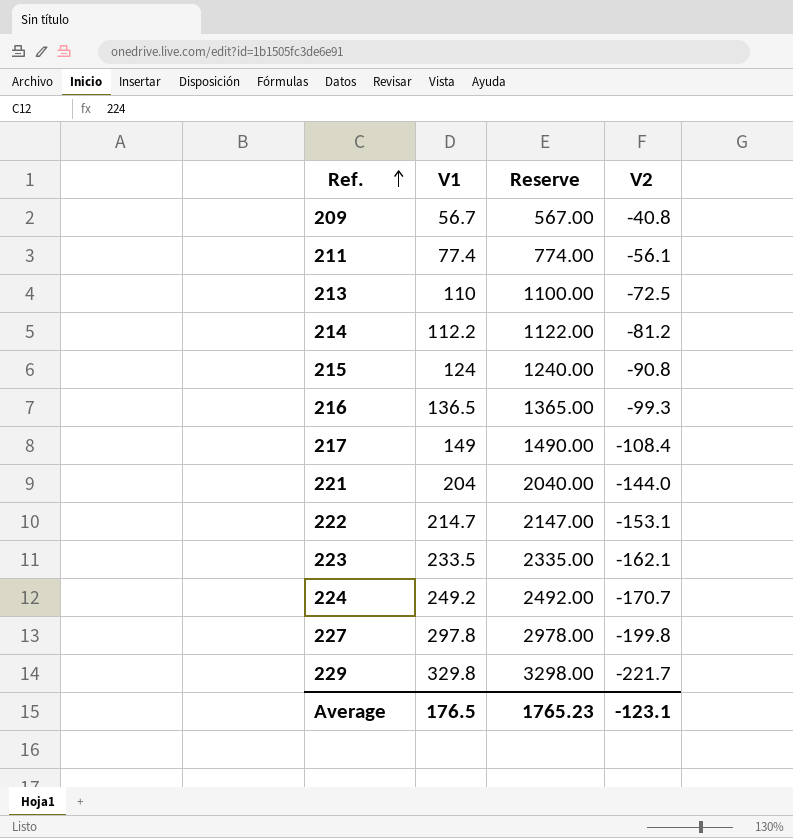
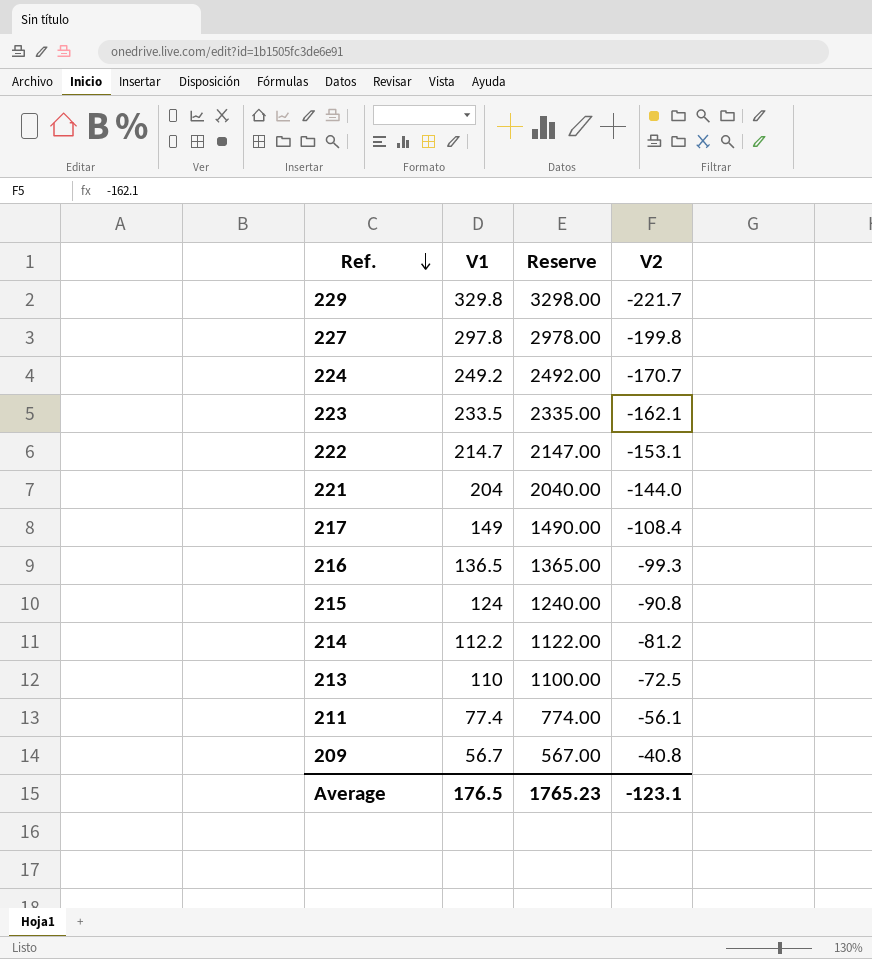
row order: Ref. ascending -> Ref. descending

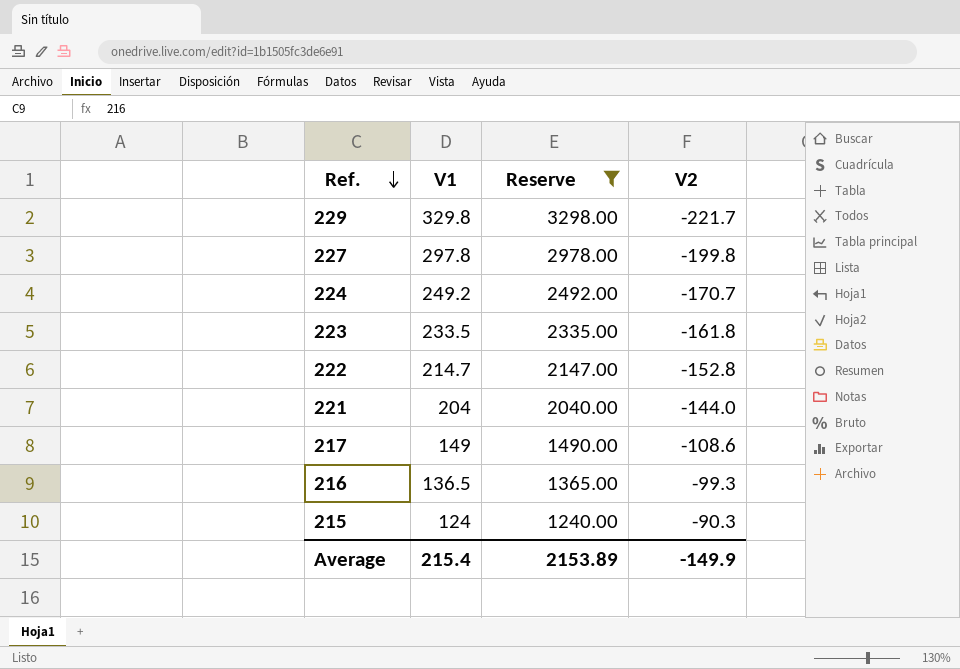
filter: none -> Reserve >= 1240.00
223 | V2: -162.1 -> -161.8
222 | V2: -153.1 -> -152.8
217 | V2: -108.4 -> -108.6
215 | V2: -90.8 -> -90.3
Average | V1: 176.5 -> 215.4
Average | Reserve: 1765.23 -> 2153.89
Average | V2: -123.1 -> -149.9

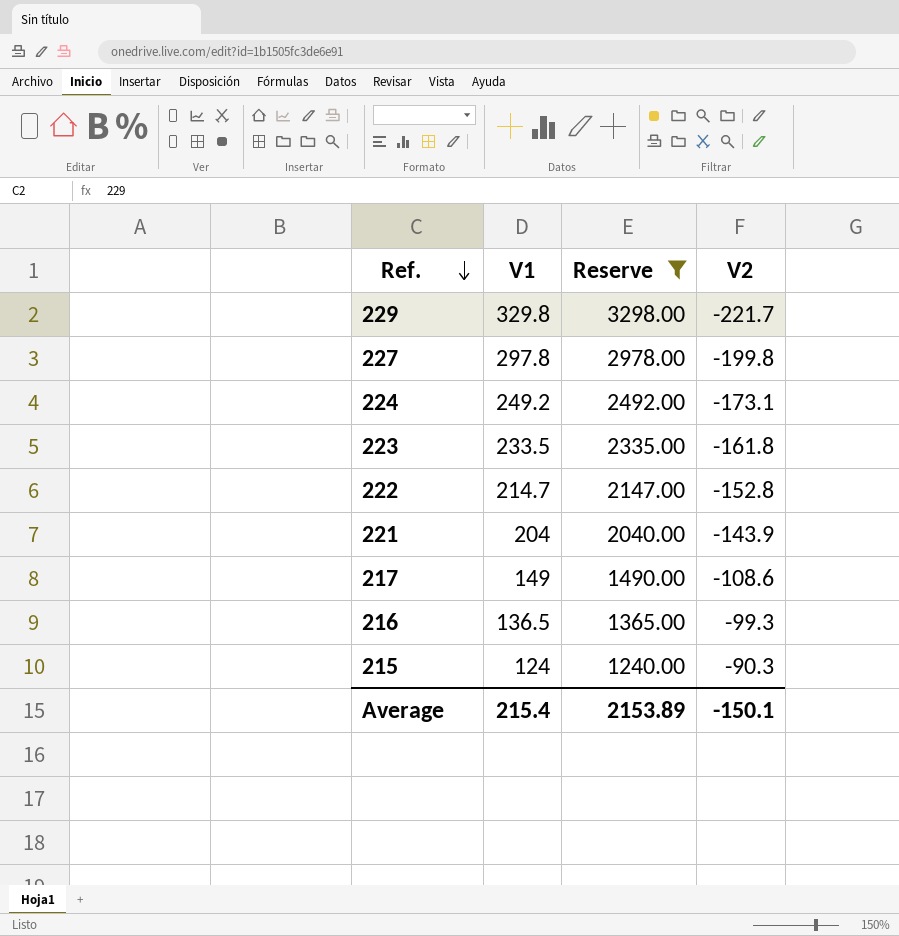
224 | V2: -170.7 -> -173.1
221 | V2: -144.0 -> -143.9
Average | V2: -149.9 -> -150.1

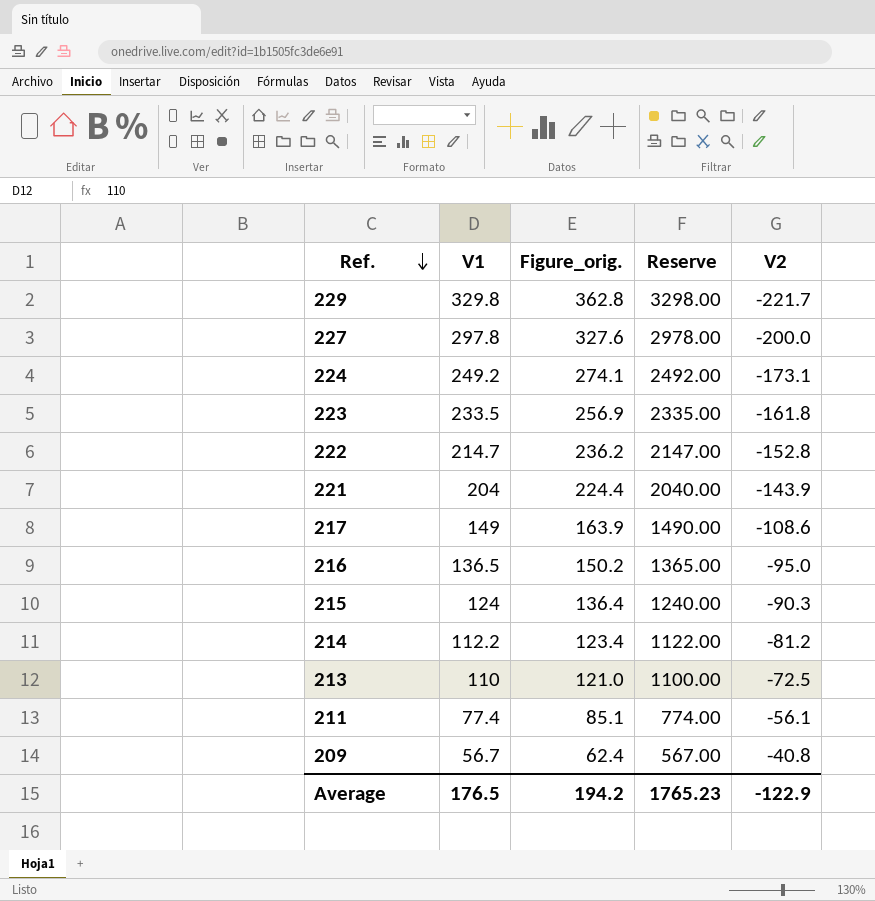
filter: Reserve >= 1240.00 -> none
column Figure_orig. | formula: none -> [V1] * 1.1
227 | V2: -199.8 -> -200.0
216 | V2: -99.3 -> -95.0
Average | V1: 215.4 -> 176.5
Average | Reserve: 2153.89 -> 1765.23
Average | V2: -150.1 -> -122.9

